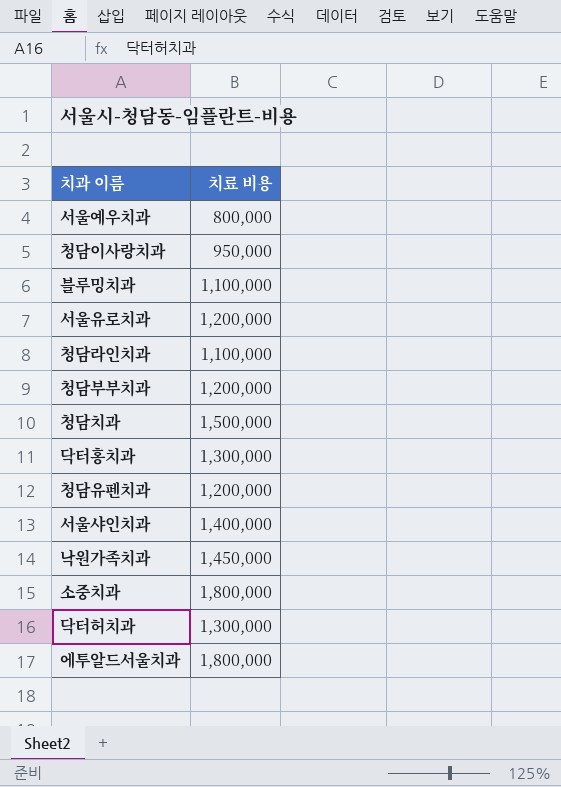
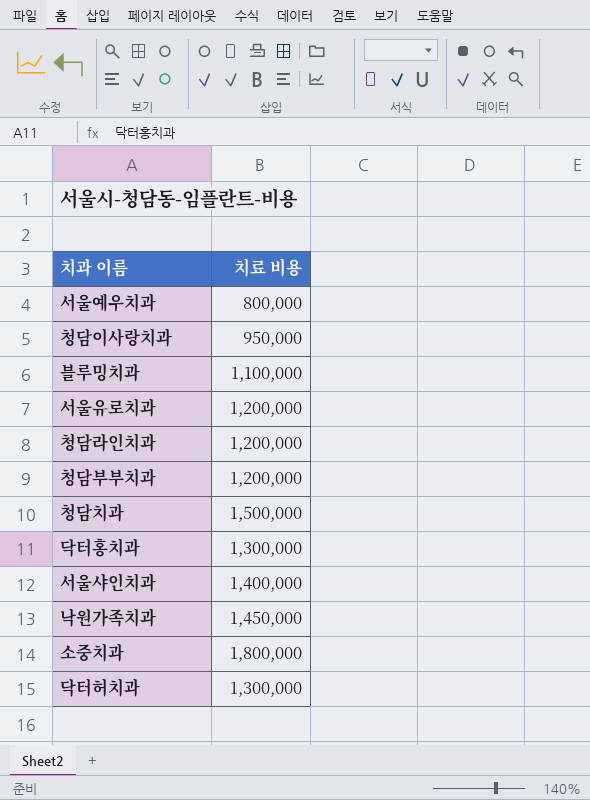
row 청담유펜치과: 1,200,000 -> none
row 에투알드서울치과: 1,800,000 -> none
청담라인치과 | 치료 비용: 1,100,000 -> 1,200,000

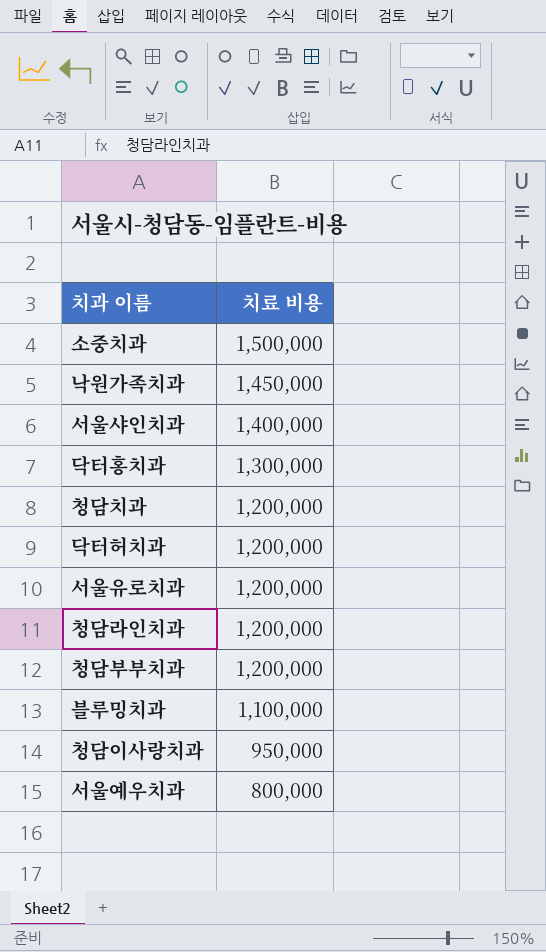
row order: none -> 치료 비용 descending
소중치과 | 치료 비용: 1,800,000 -> 1,500,000
청담치과 | 치료 비용: 1,500,000 -> 1,200,000
닥터허치과 | 치료 비용: 1,300,000 -> 1,200,000

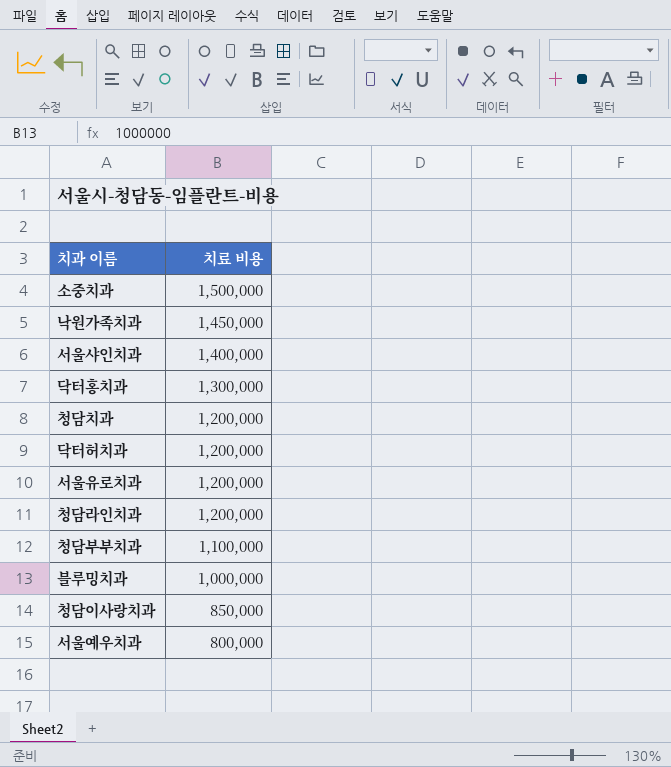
청담부부치과 | 치료 비용: 1,200,000 -> 1,100,000
블루밍치과 | 치료 비용: 1,100,000 -> 1,000,000
청담이사랑치과 | 치료 비용: 950,000 -> 850,000

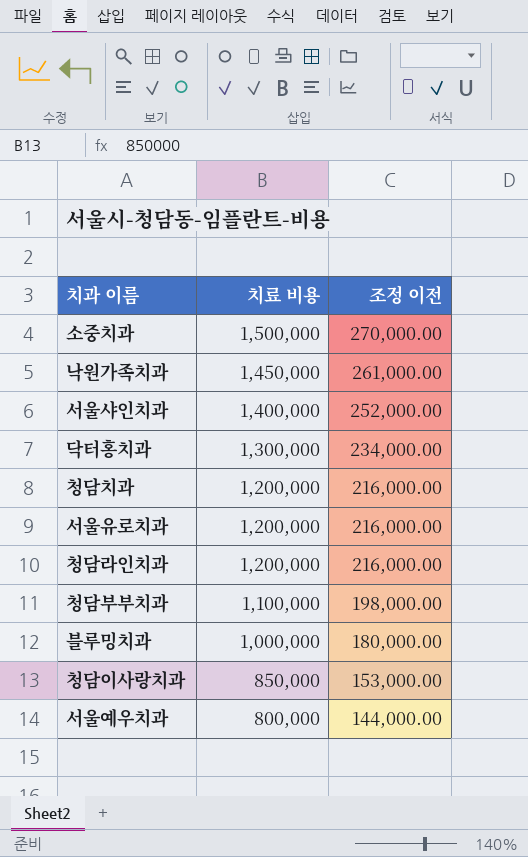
column 조정 이전 | formula: none -> [치료 비용] * 0.18
row 닥터허치과: 1,200,000 -> none

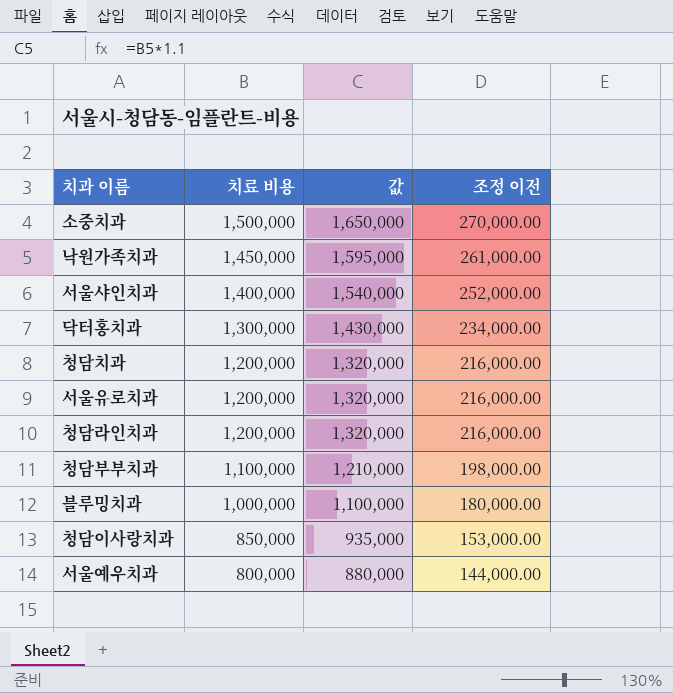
column 값 | formula: none -> [치료 비용] * 1.1

